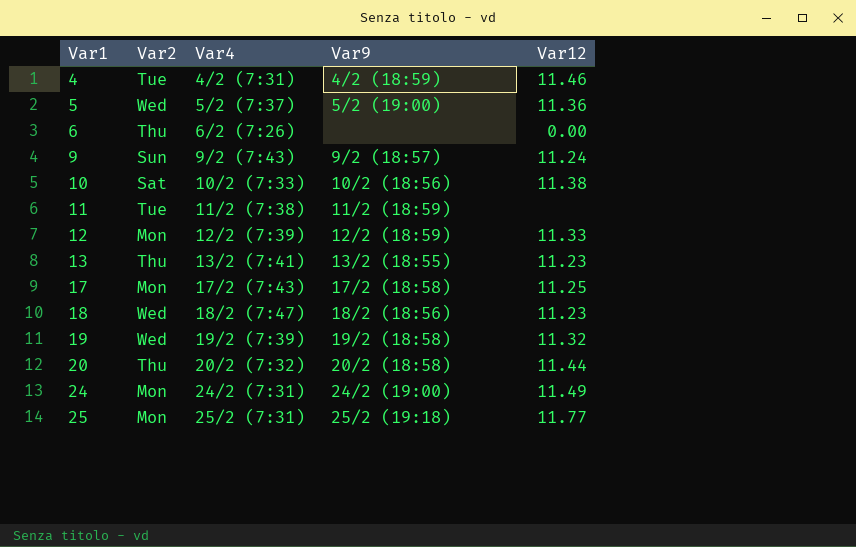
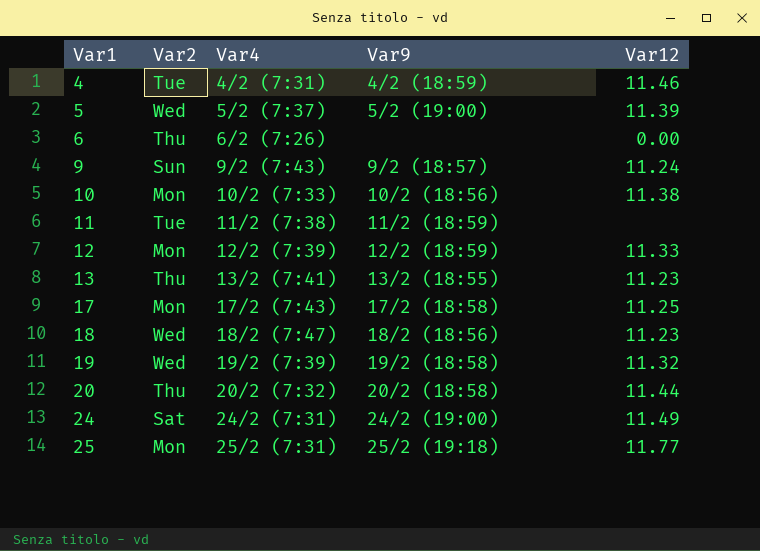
5 | Var12: 11.36 -> 11.39
10 | Var2: Sat -> Mon
24 | Var2: Mon -> Sat

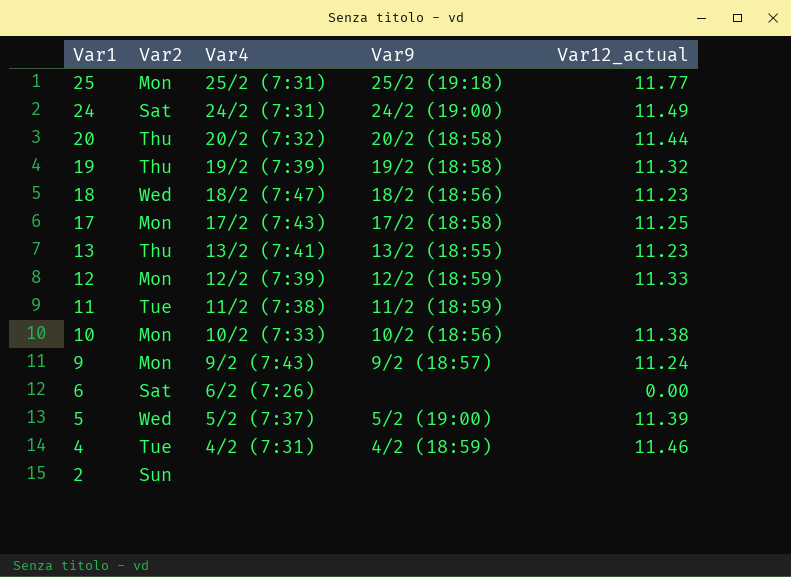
row order: Var1 ascending -> Var1 descending
column name: Var12 -> Var12_actual
19 | Var2: Wed -> Thu
9 | Var2: Sun -> Mon
6 | Var2: Thu -> Sat
row 2: none -> Sun | none | none | none

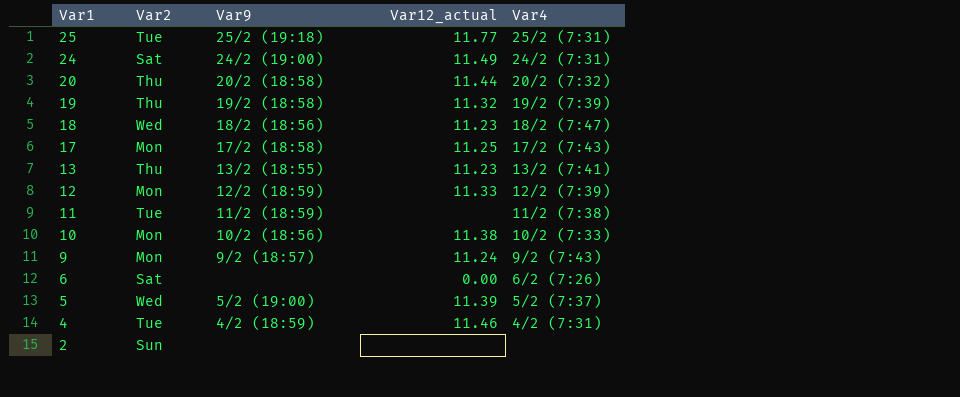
column Var4 | position: 3 -> 5
25 | Var2: Mon -> Tue

